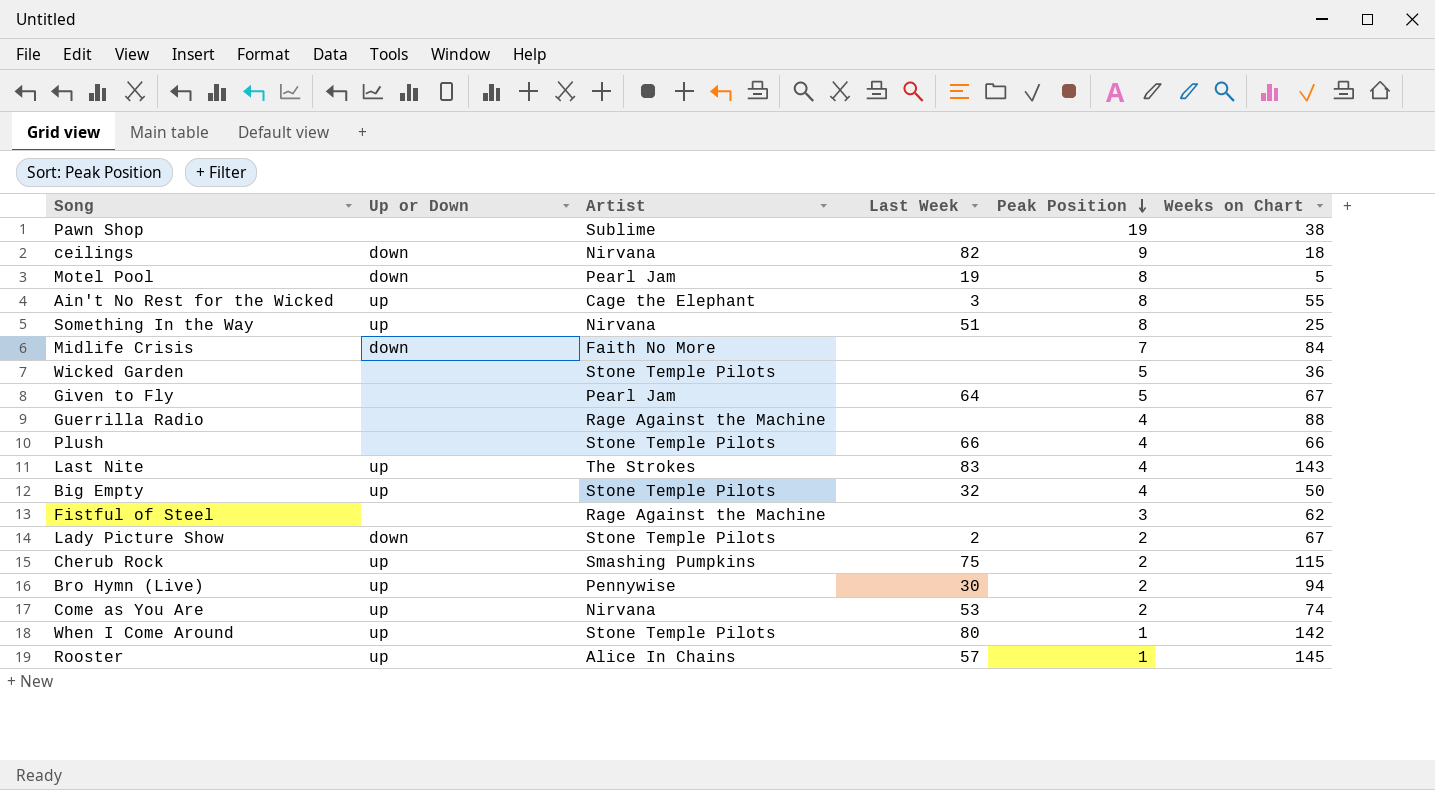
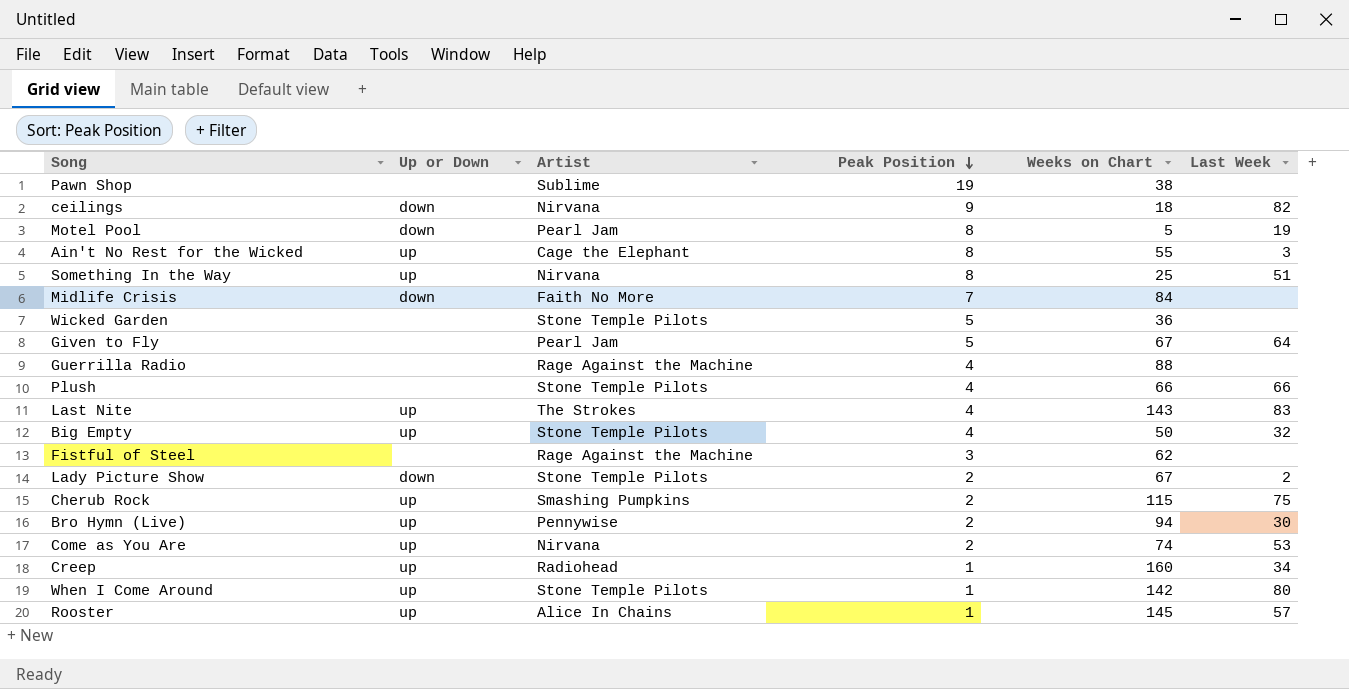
column Last Week | position: 4 -> 6
row Creep: none -> up | Radiohead | 1 | 160 | 34

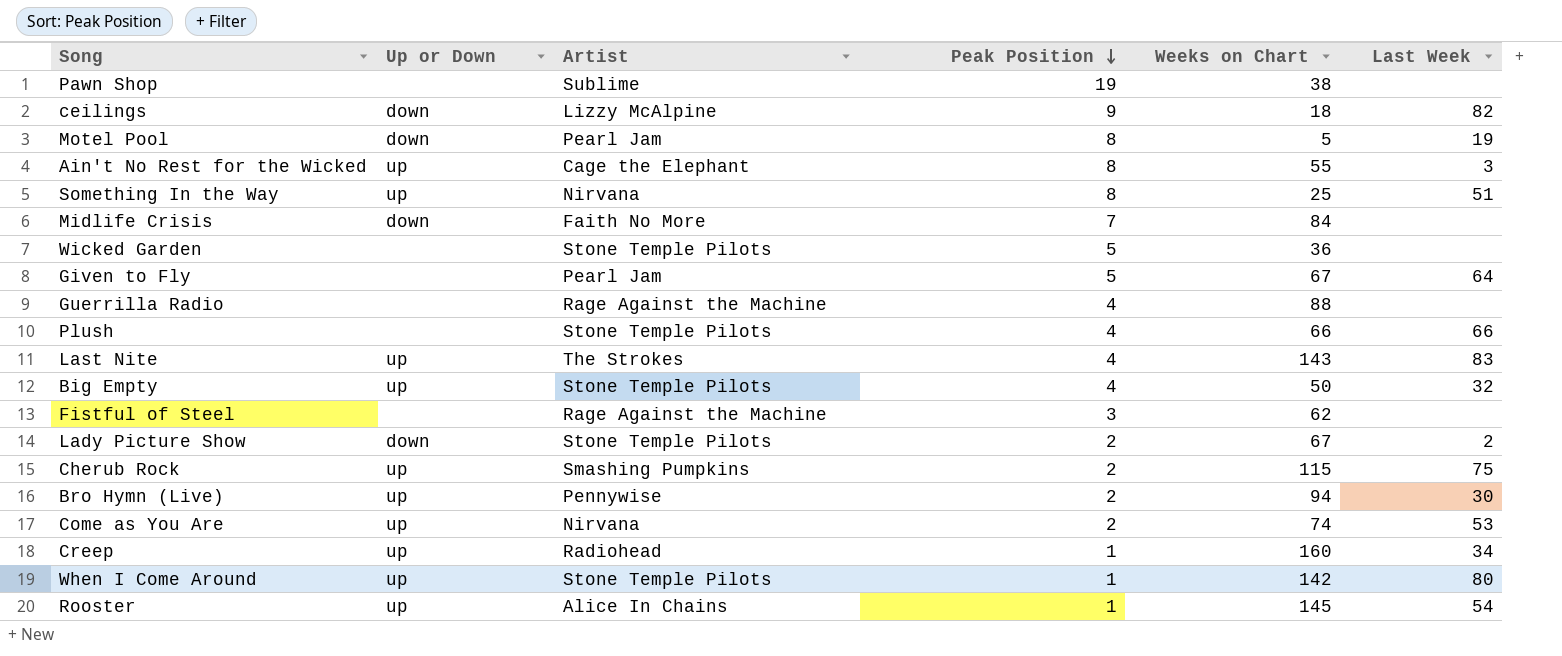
ceilings | Artist: Nirvana -> Lizzy McAlpine
Rooster | Last Week: 57 -> 54

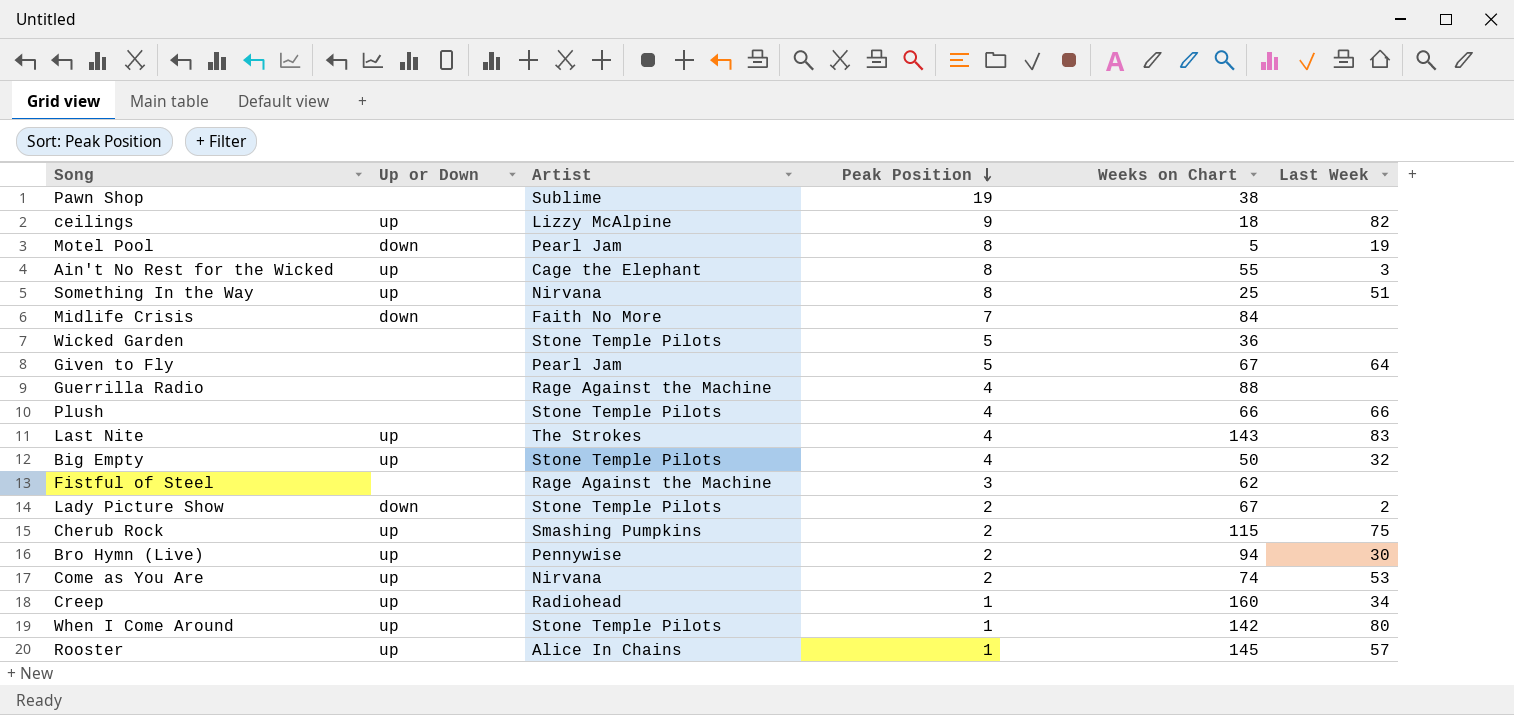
ceilings | Up or Down: down -> up
Rooster | Last Week: 54 -> 57

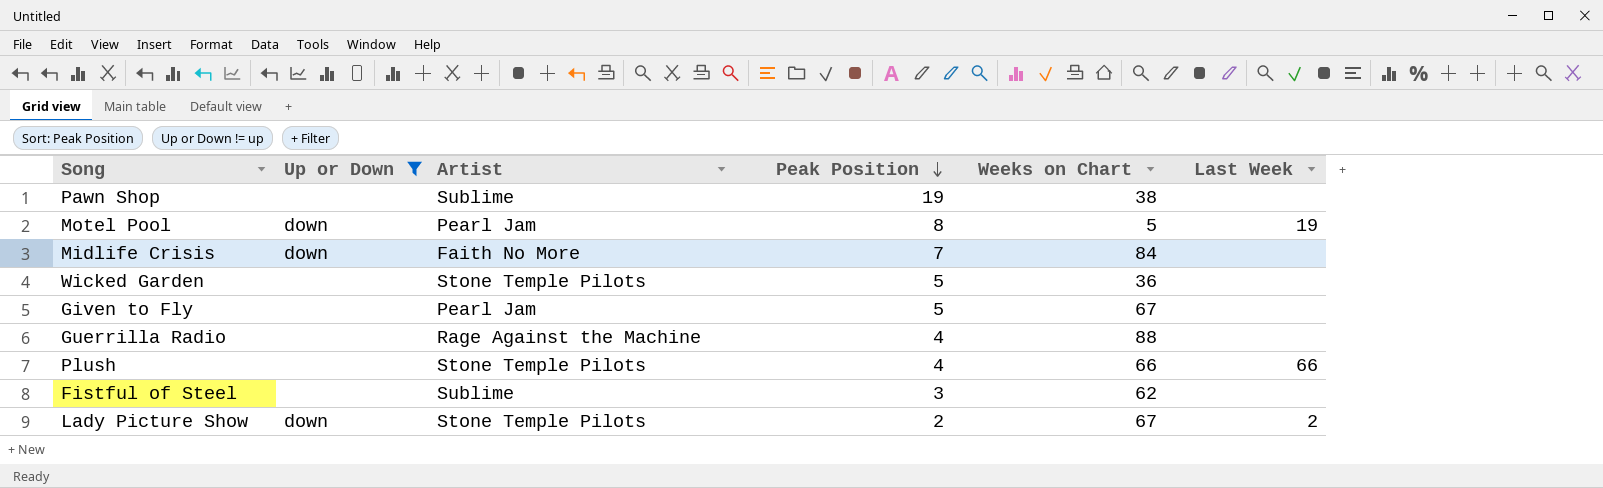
filter: none -> Up or Down != up
Given to Fly | Last Week: 64 -> none
Fistful of Steel | Artist: Rage Against the Machine -> Sublime

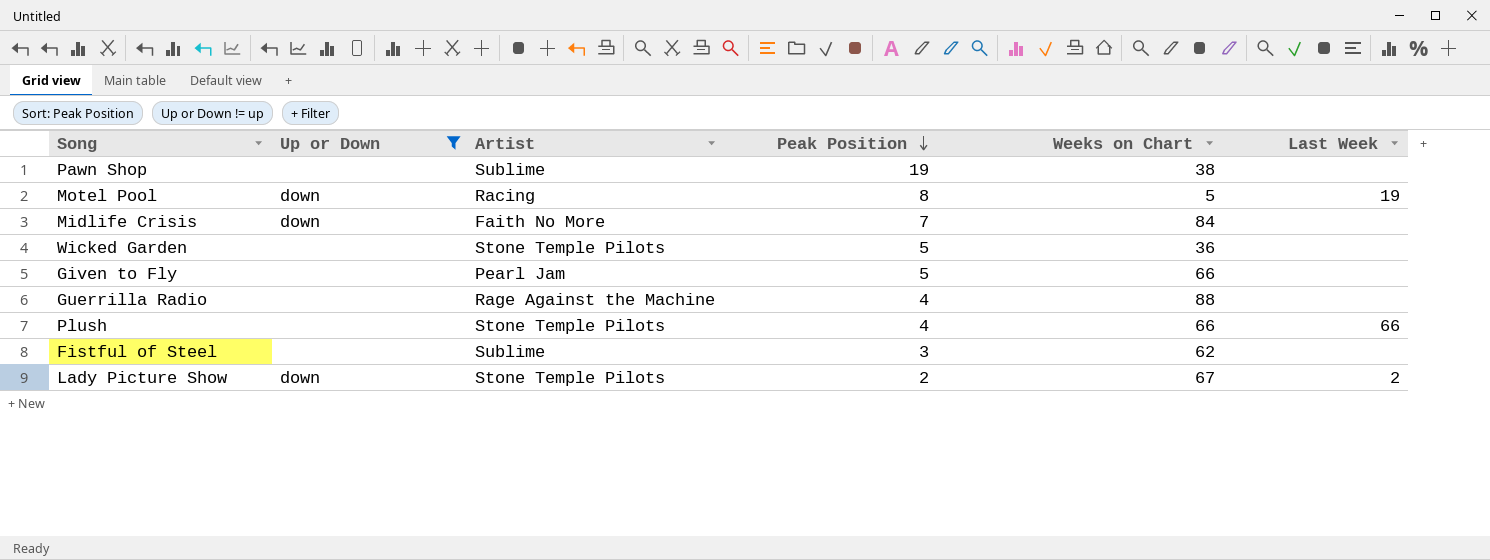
Motel Pool | Artist: Pearl Jam -> Racing
Given to Fly | Weeks on Chart: 67 -> 66

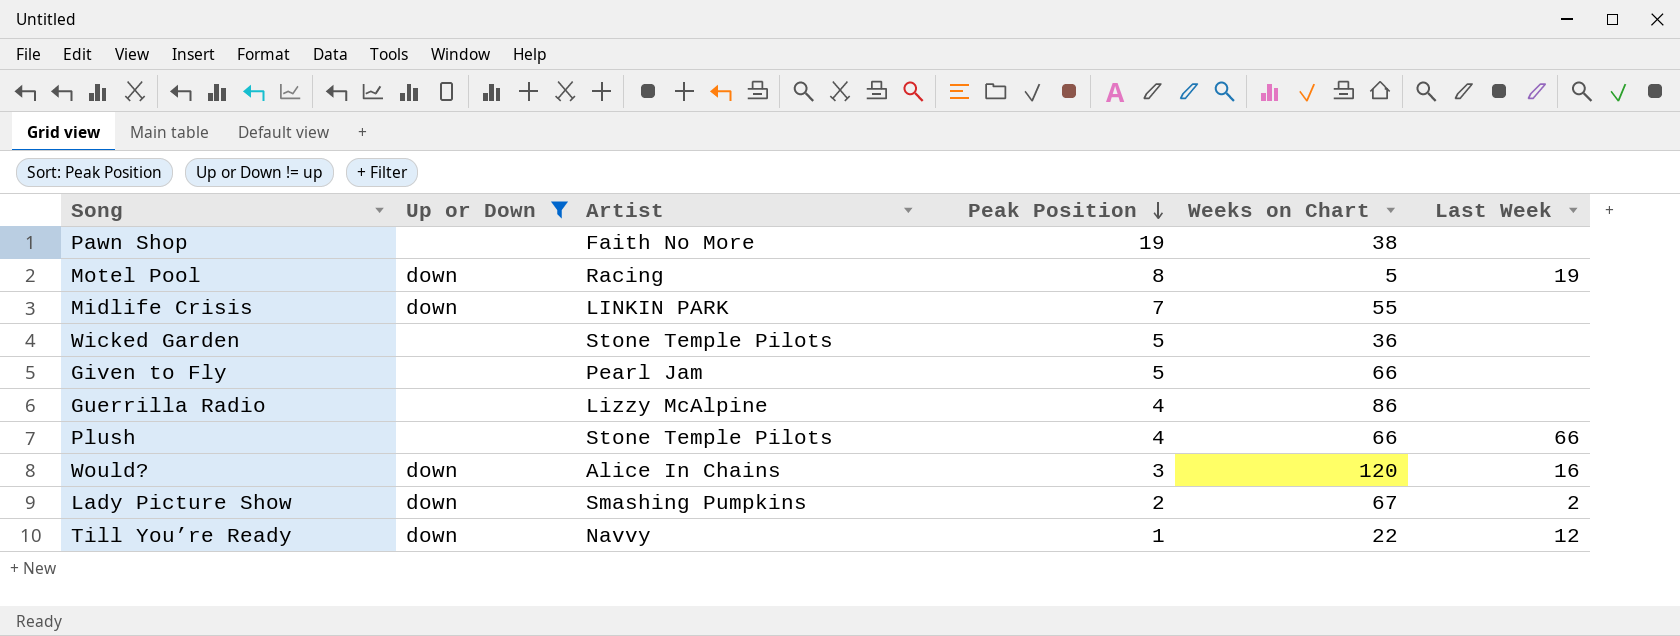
row Fistful of Steel: none | Sublime | 3 | 62 | none -> none
Pawn Shop | Artist: Sublime -> Faith No More
Midlife Crisis | Artist: Faith No More -> LINKIN PARK
Midlife Crisis | Weeks on Chart: 84 -> 55
Guerrilla Radio | Artist: Rage Against the Machine -> Lizzy McAlpine
Guerrilla Radio | Weeks on Chart: 88 -> 86
row Would?: none -> down | Alice In Chains | 3 | 120 | 16
Lady Picture Show | Artist: Stone Temple Pilots -> Smashing Pumpkins
row Till You’re Ready: none -> down | Navvy | 1 | 22 | 12

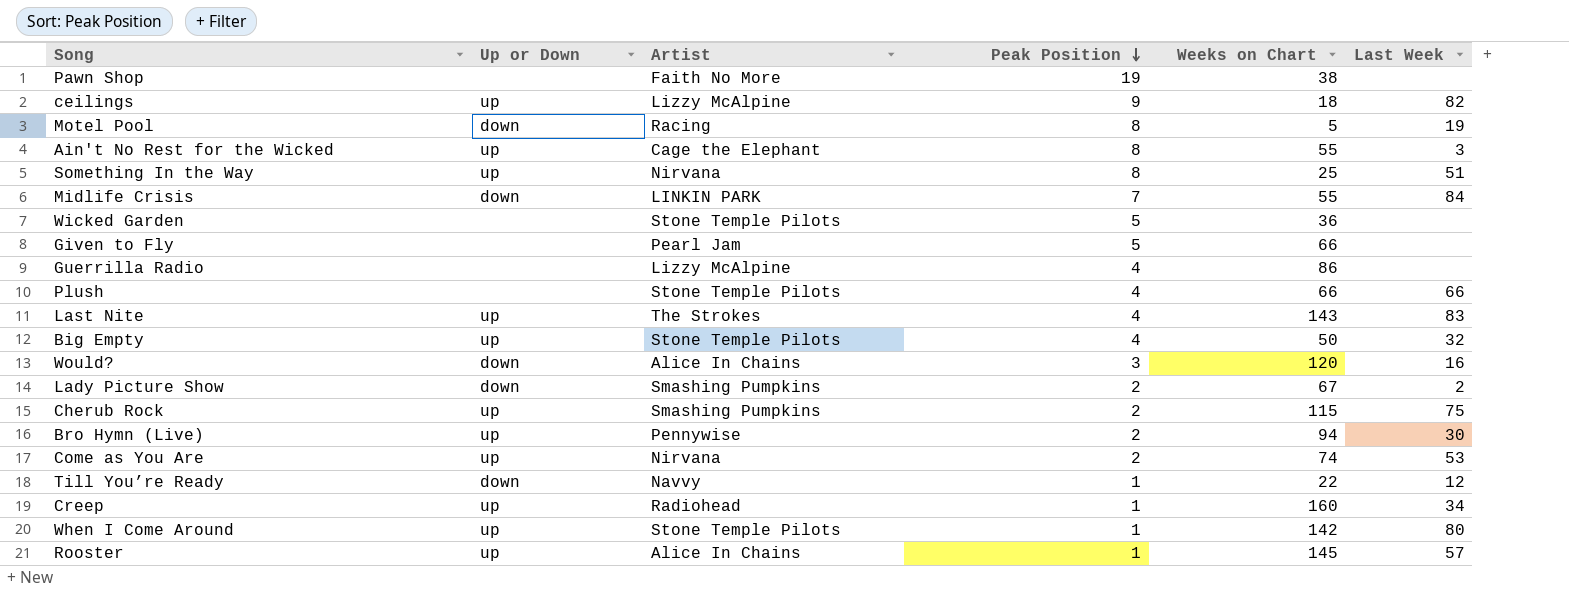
filter: Up or Down != up -> none
Midlife Crisis | Last Week: none -> 84

